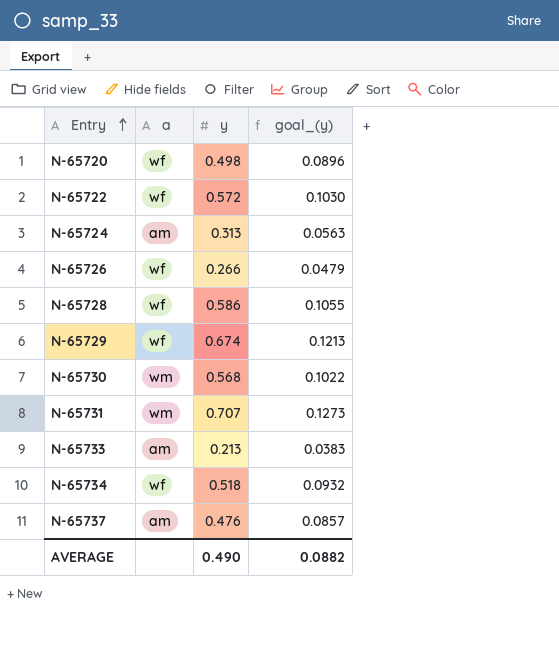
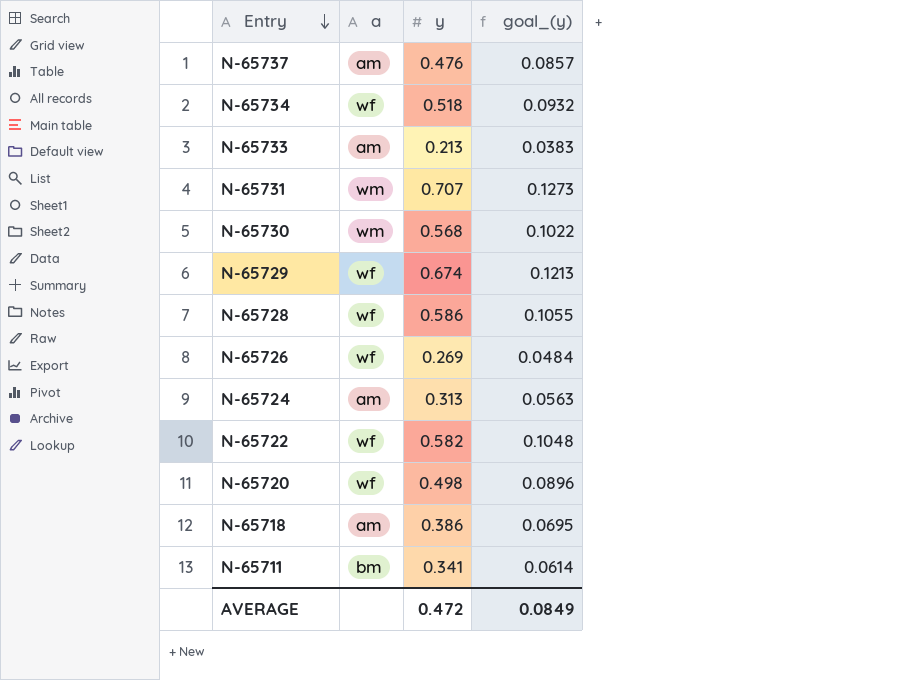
row order: Entry ascending -> Entry descending
N-65726 | y: 0.266 -> 0.269
N-65726 | goal_(y): 0.0479 -> 0.0484
N-65722 | y: 0.572 -> 0.582
N-65722 | goal_(y): 0.1030 -> 0.1048
row N-65718: none -> am | 0.386 | 0.0695
row N-65711: none -> bm | 0.341 | 0.0614
AVERAGE | y: 0.490 -> 0.472
AVERAGE | goal_(y): 0.0882 -> 0.0849

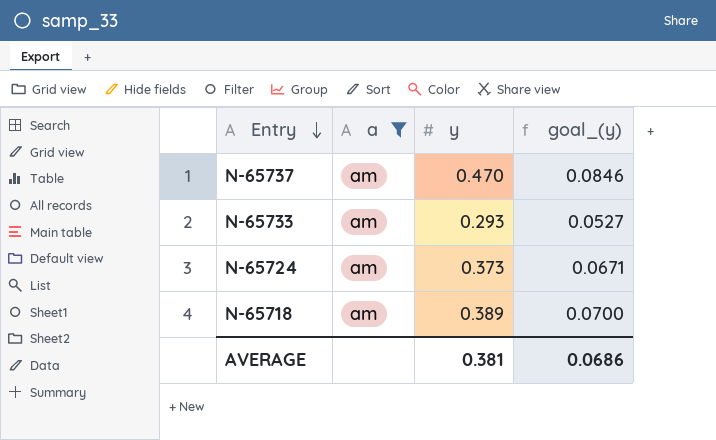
filter: none -> a = am
N-65737 | y: 0.476 -> 0.470
N-65737 | goal_(y): 0.0857 -> 0.0846
N-65733 | y: 0.213 -> 0.293
N-65733 | goal_(y): 0.0383 -> 0.0527
N-65724 | y: 0.313 -> 0.373
N-65724 | goal_(y): 0.0563 -> 0.0671
N-65718 | y: 0.386 -> 0.389
N-65718 | goal_(y): 0.0695 -> 0.0700
AVERAGE | y: 0.472 -> 0.381
AVERAGE | goal_(y): 0.0849 -> 0.0686

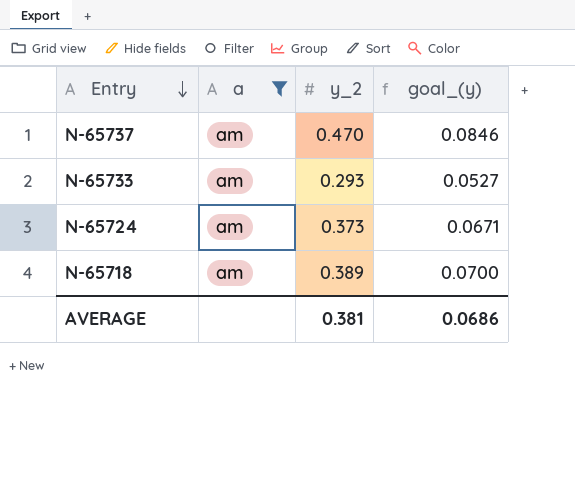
column name: y -> y_2

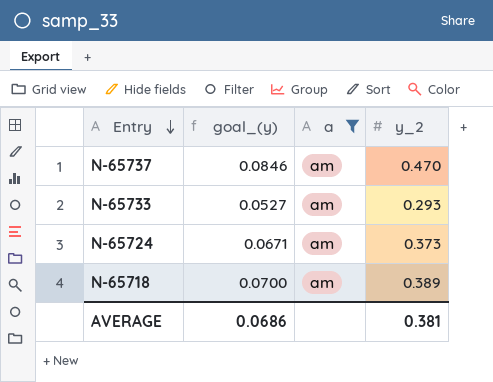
column goal_(y) | position: 4 -> 2

